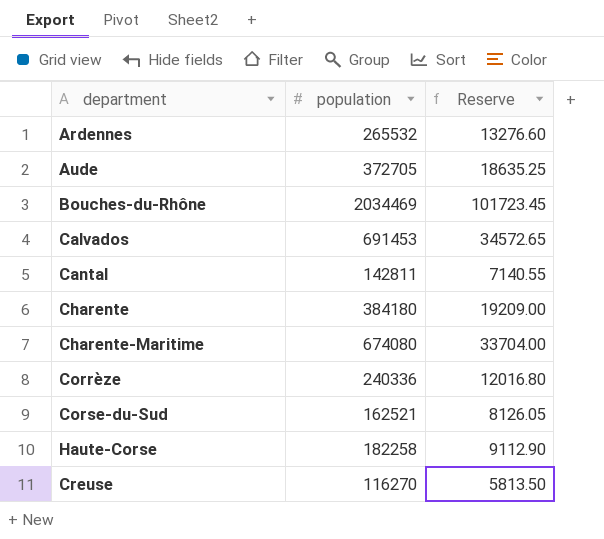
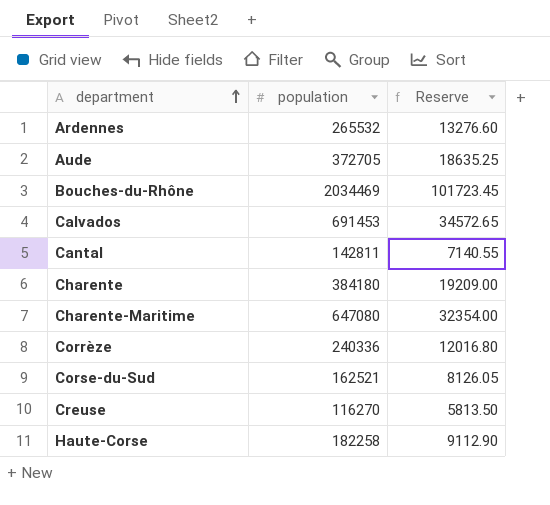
row order: none -> department ascending
Charente-Maritime | population: 674080 -> 647080
Charente-Maritime | Reserve: 33704.00 -> 32354.00

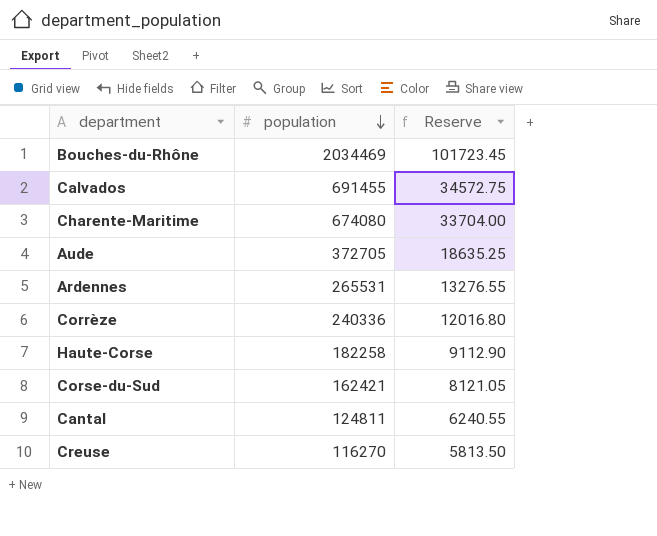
row order: department ascending -> population descending
row Charente: 384180 | 19209.00 -> none
Calvados | population: 691453 -> 691455
Calvados | Reserve: 34572.65 -> 34572.75
Charente-Maritime | population: 647080 -> 674080
Charente-Maritime | Reserve: 32354.00 -> 33704.00
Ardennes | population: 265532 -> 265531
Ardennes | Reserve: 13276.60 -> 13276.55
Corse-du-Sud | population: 162521 -> 162421
Corse-du-Sud | Reserve: 8126.05 -> 8121.05
Cantal | population: 142811 -> 124811
Cantal | Reserve: 7140.55 -> 6240.55

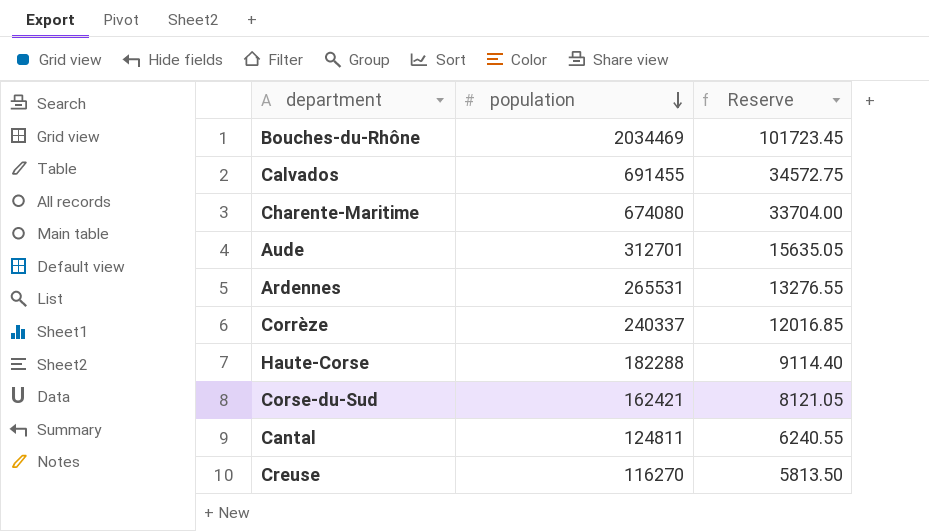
Aude | population: 372705 -> 312701
Aude | Reserve: 18635.25 -> 15635.05
Corrèze | population: 240336 -> 240337
Corrèze | Reserve: 12016.80 -> 12016.85
Haute-Corse | population: 182258 -> 182288
Haute-Corse | Reserve: 9112.90 -> 9114.40

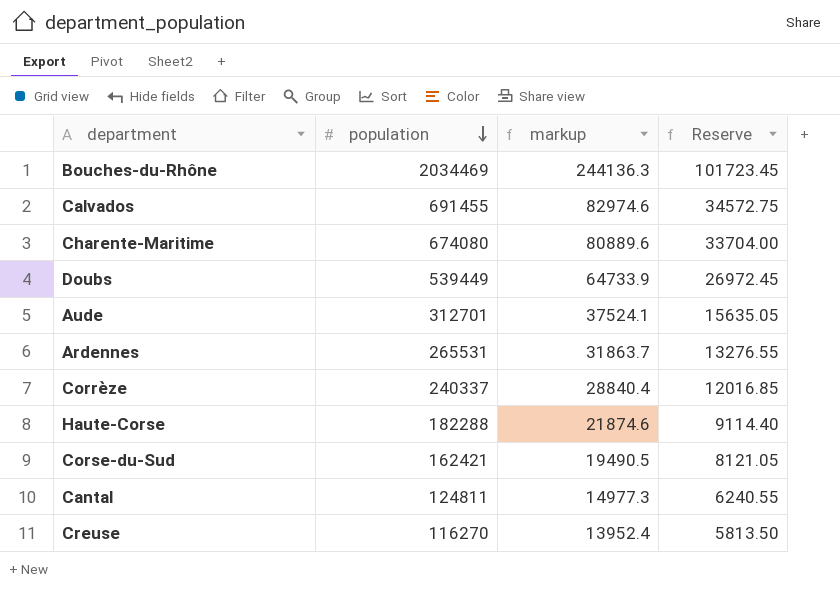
column markup | formula: none -> [population] * 0.12
row Doubs: none -> 539449 | 64733.9 | 26972.45

